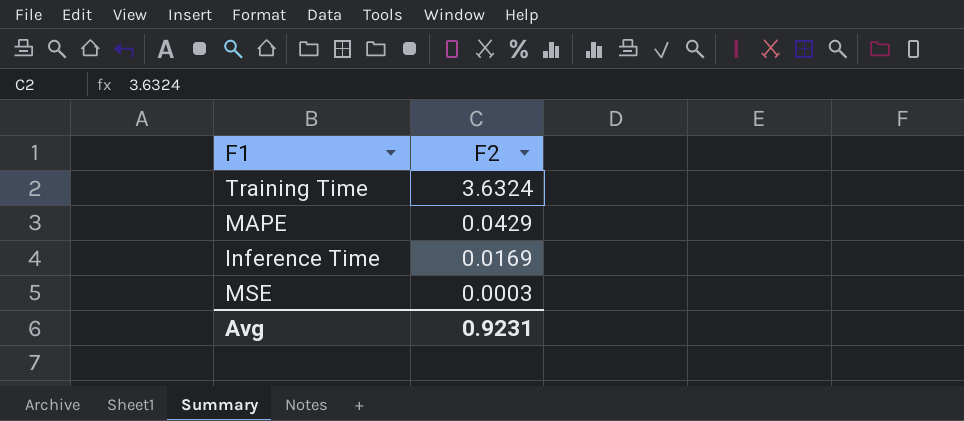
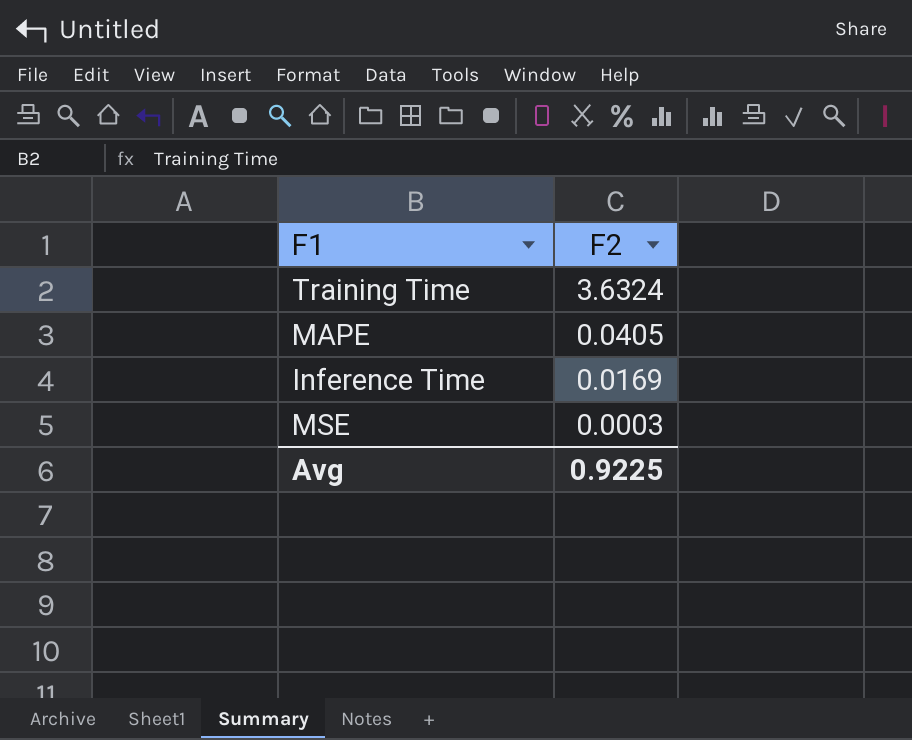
MAPE | F2: 0.0429 -> 0.0405
Avg | F2: 0.9231 -> 0.9225

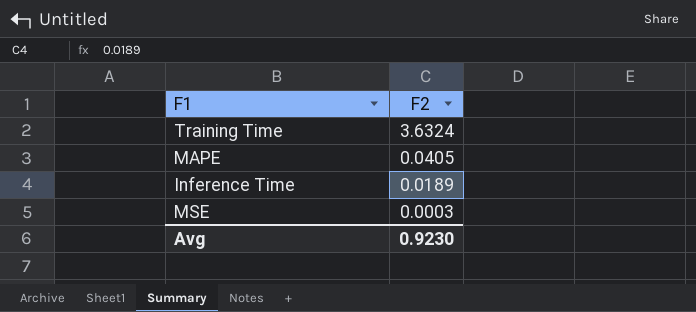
Inference Time | F2: 0.0169 -> 0.0189
Avg | F2: 0.9225 -> 0.9230

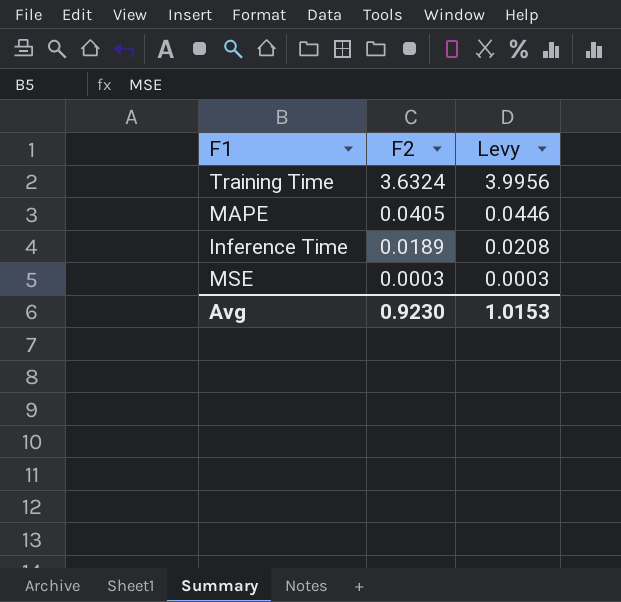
column Levy | formula: none -> [F2] * 1.1

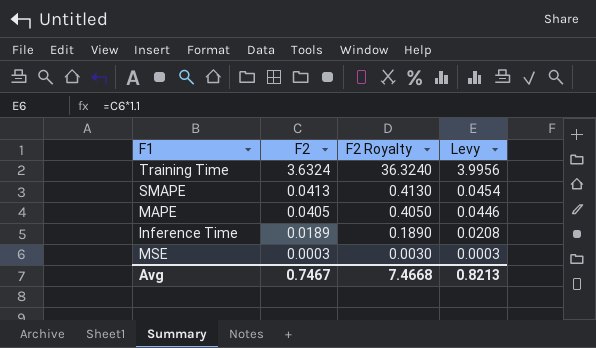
column F2 Royalty | formula: none -> [F2] * 10
row SMAPE: none -> 0.0413 | 0.4130 | 0.0454
Avg | F2: 0.9230 -> 0.7467
Avg | Levy: 1.0153 -> 0.8213

